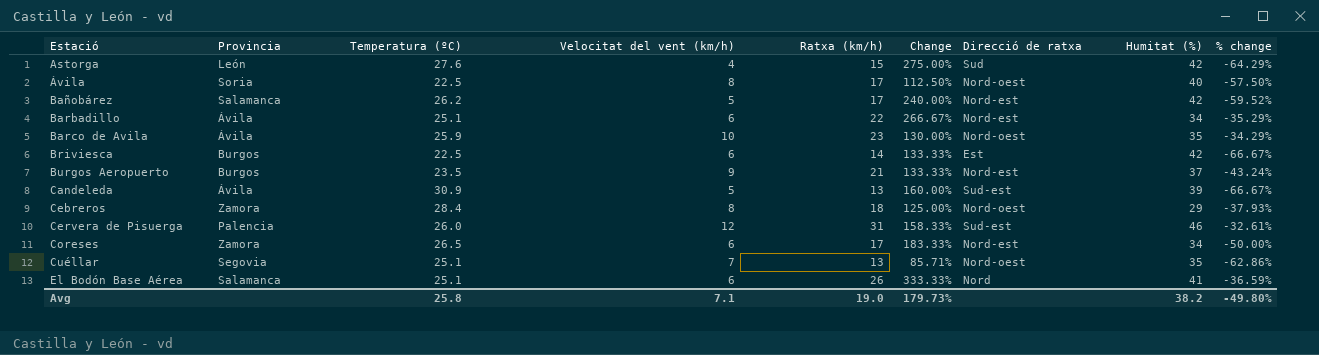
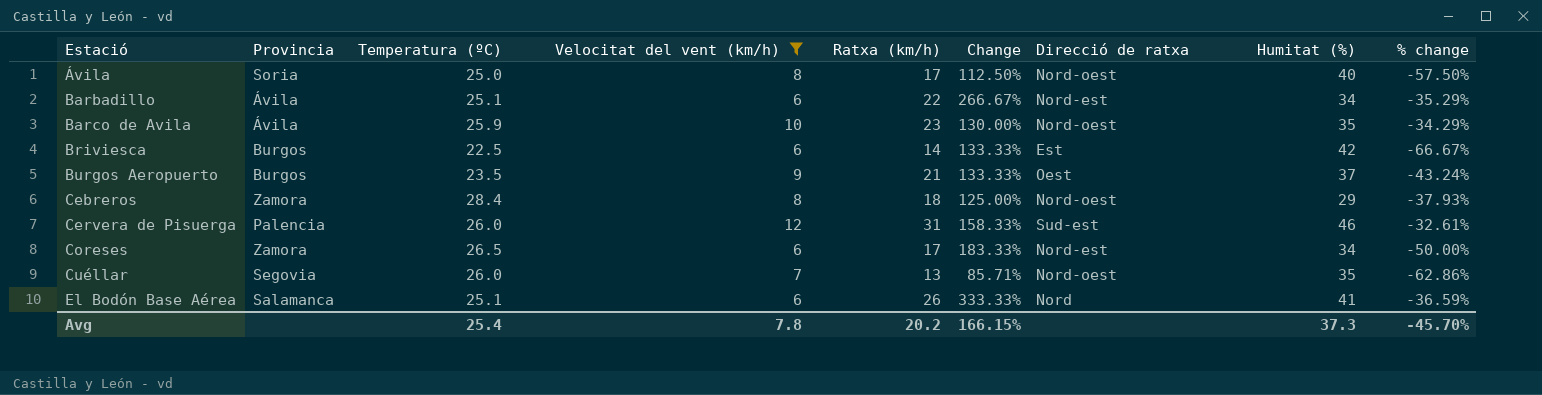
filter: none -> Velocitat del vent (km/h) >= 6
Ávila | Temperatura (ºC): 22.5 -> 25.0
Burgos Aeropuerto | Direcció de ratxa: Nord-est -> Oest
Cuéllar | Temperatura (ºC): 25.1 -> 26.0
Avg | Temperatura (ºC): 25.8 -> 25.4
Avg | Velocitat del vent (km/h): 7.1 -> 7.8
Avg | Ratxa (km/h): 19.0 -> 20.2
Avg | Change: 179.73% -> 166.15%
Avg | Humitat (%): 38.2 -> 37.3
Avg | % change: -49.80% -> -45.70%

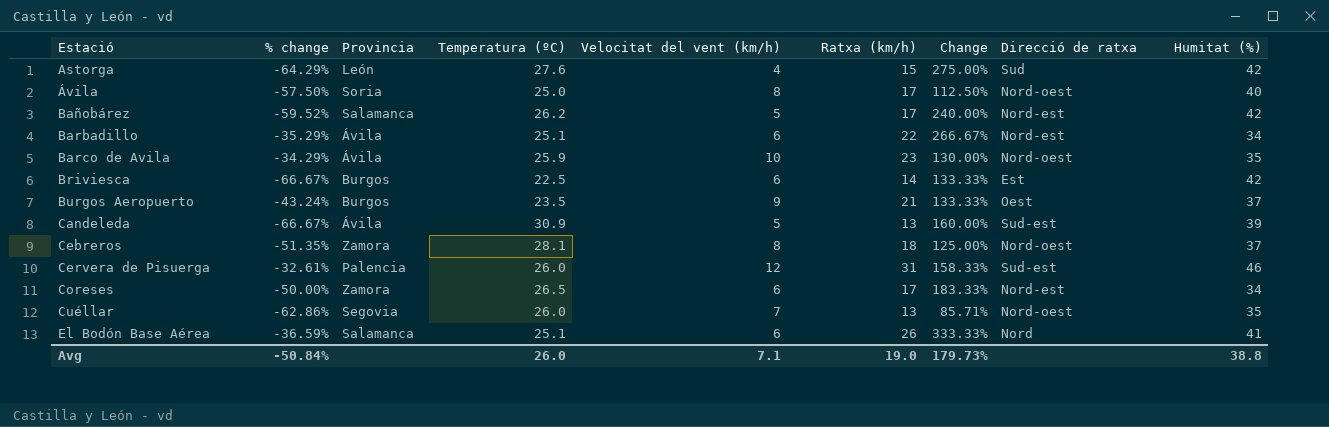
filter: Velocitat del vent (km/h) >= 6 -> none
column % change | position: 9 -> 2
Cebreros | % change: -37.93% -> -51.35%
Cebreros | Temperatura (ºC): 28.4 -> 28.1
Cebreros | Humitat (%): 29 -> 37
Avg | % change: -45.70% -> -50.84%
Avg | Temperatura (ºC): 25.4 -> 26.0
Avg | Velocitat del vent (km/h): 7.8 -> 7.1
Avg | Ratxa (km/h): 20.2 -> 19.0
Avg | Change: 166.15% -> 179.73%
Avg | Humitat (%): 37.3 -> 38.8

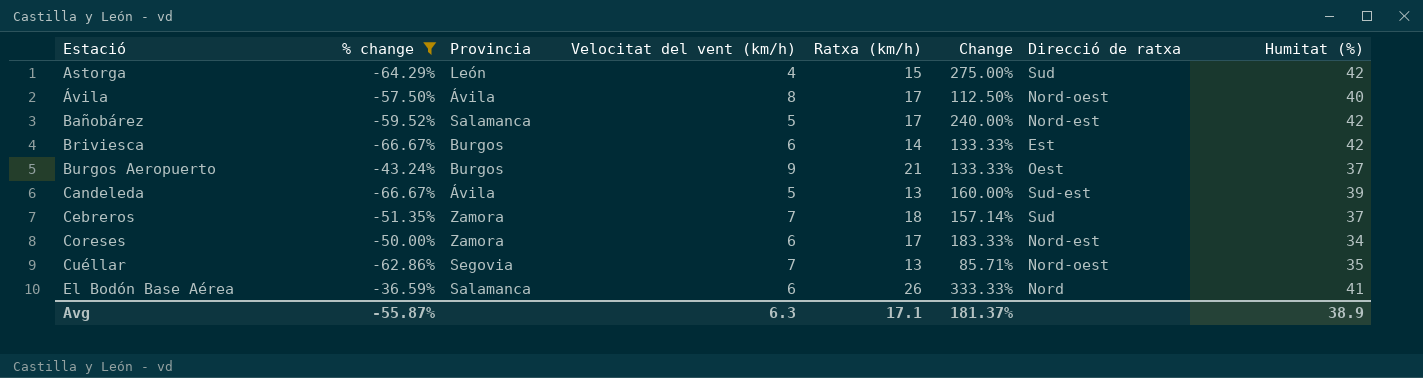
filter: none -> % change <= -36.59%
column Temperatura (ºC) | position: 4 -> none
Ávila | Provincia: Soria -> Ávila
Cebreros | Velocitat del vent (km/h): 8 -> 7
Cebreros | Change: 125.00% -> 157.14%
Cebreros | Direcció de ratxa: Nord-oest -> Sud
Avg | % change: -50.84% -> -55.87%
Avg | Velocitat del vent (km/h): 7.1 -> 6.3
Avg | Ratxa (km/h): 19.0 -> 17.1
Avg | Change: 179.73% -> 181.37%
Avg | Humitat (%): 38.8 -> 38.9

